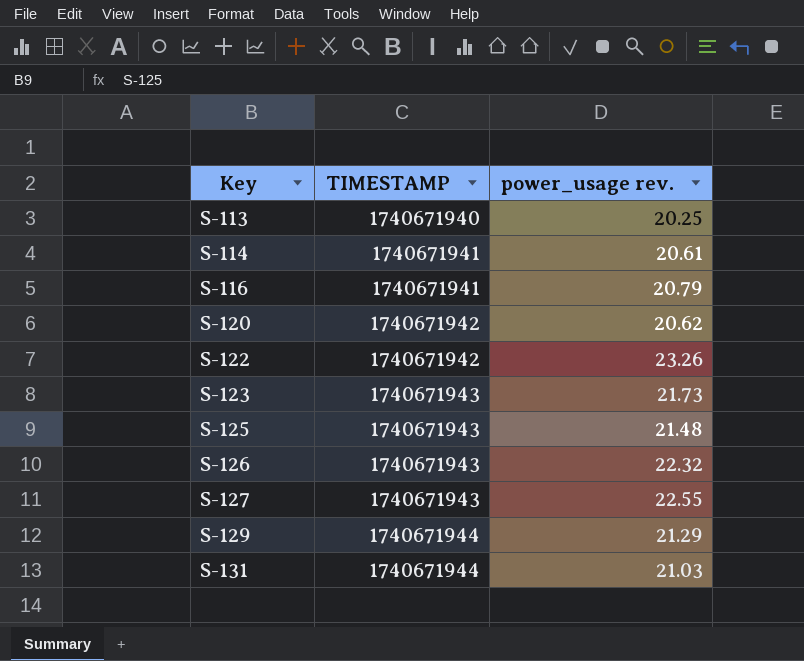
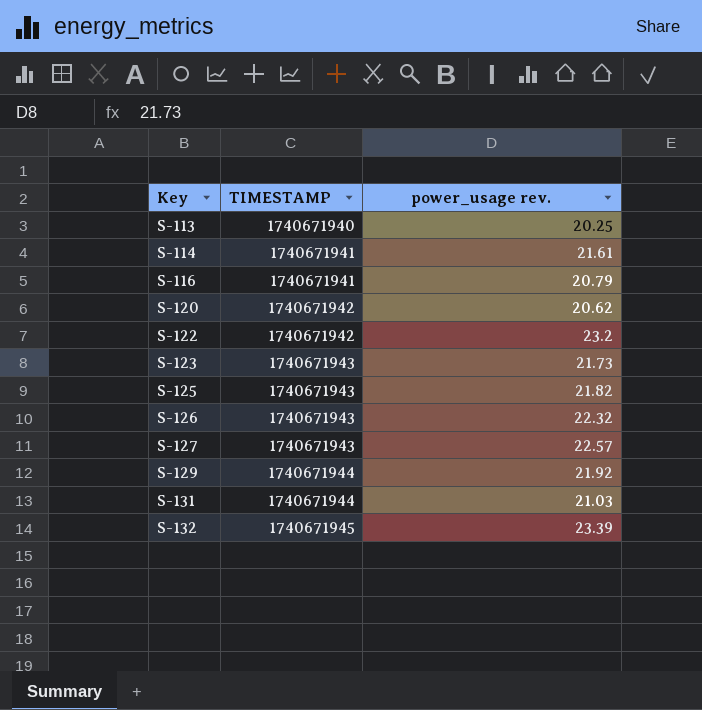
S-114 | power_usage rev.: 20.61 -> 21.61
S-122 | power_usage rev.: 23.26 -> 23.2
S-125 | power_usage rev.: 21.48 -> 21.82
S-127 | power_usage rev.: 22.55 -> 22.57
S-129 | power_usage rev.: 21.29 -> 21.92
row S-132: none -> 1740671945 | 23.39

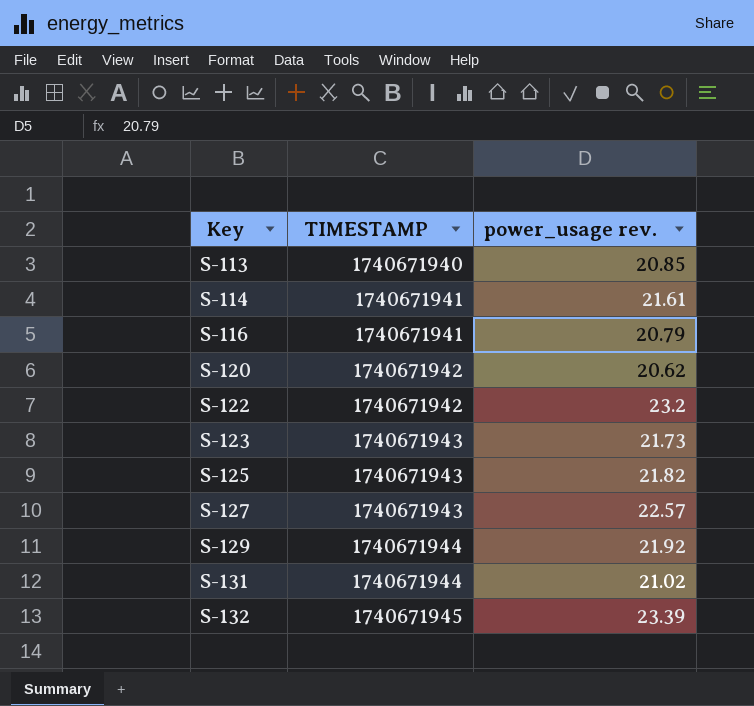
row S-126: 1740671943 | 22.32 -> none
S-113 | power_usage rev.: 20.25 -> 20.85
S-131 | power_usage rev.: 21.03 -> 21.02

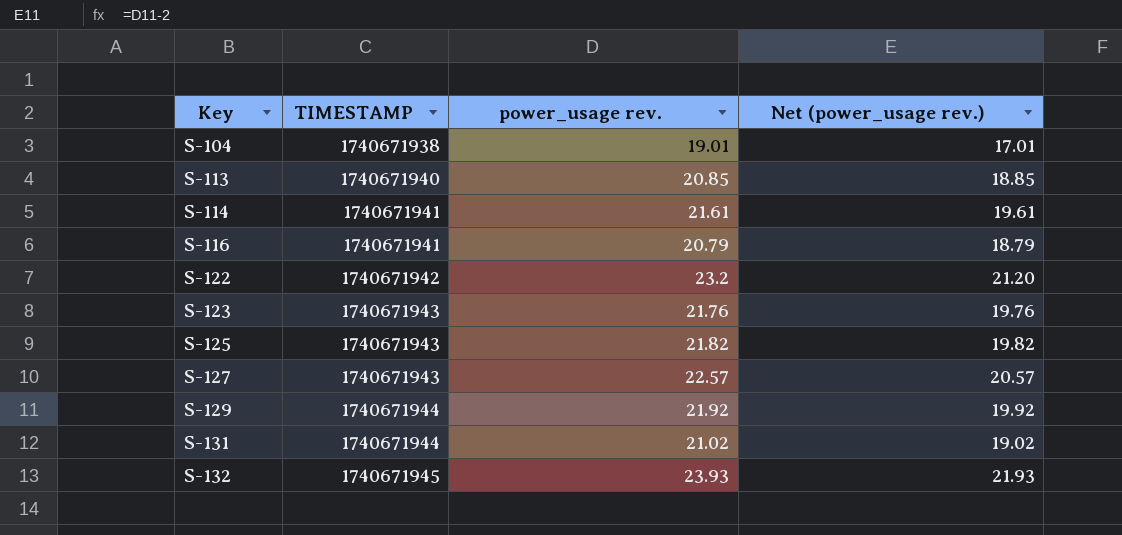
column Net (power_usage rev.) | formula: none -> [power_usage rev.] - 2
row S-120: 1740671942 | 20.62 -> none
row S-104: none -> 1740671938 | 19.01 | 17.01
S-123 | power_usage rev.: 21.73 -> 21.76
S-132 | power_usage rev.: 23.39 -> 23.93

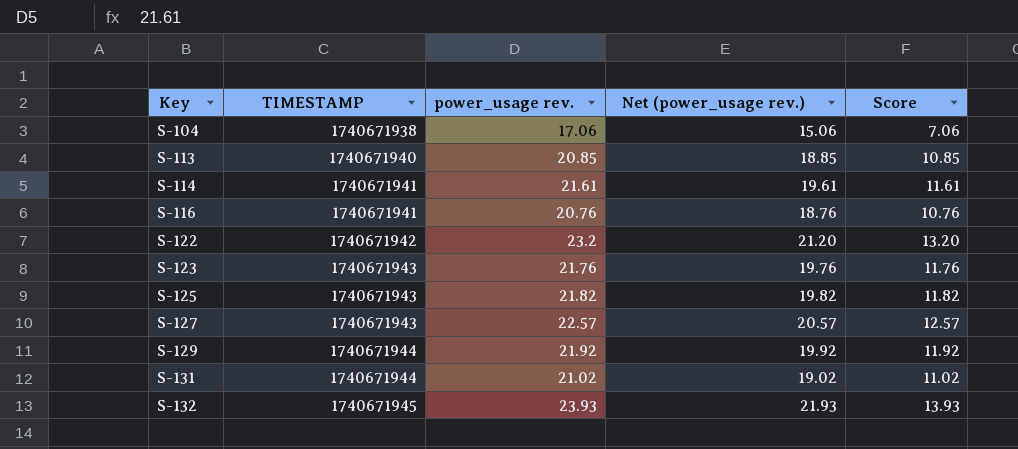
column Score | formula: none -> [power_usage rev.] - 10
S-104 | power_usage rev.: 19.01 -> 17.06
S-104 | Net (power_usage rev.): 17.01 -> 15.06
S-116 | power_usage rev.: 20.79 -> 20.76
S-116 | Net (power_usage rev.): 18.79 -> 18.76

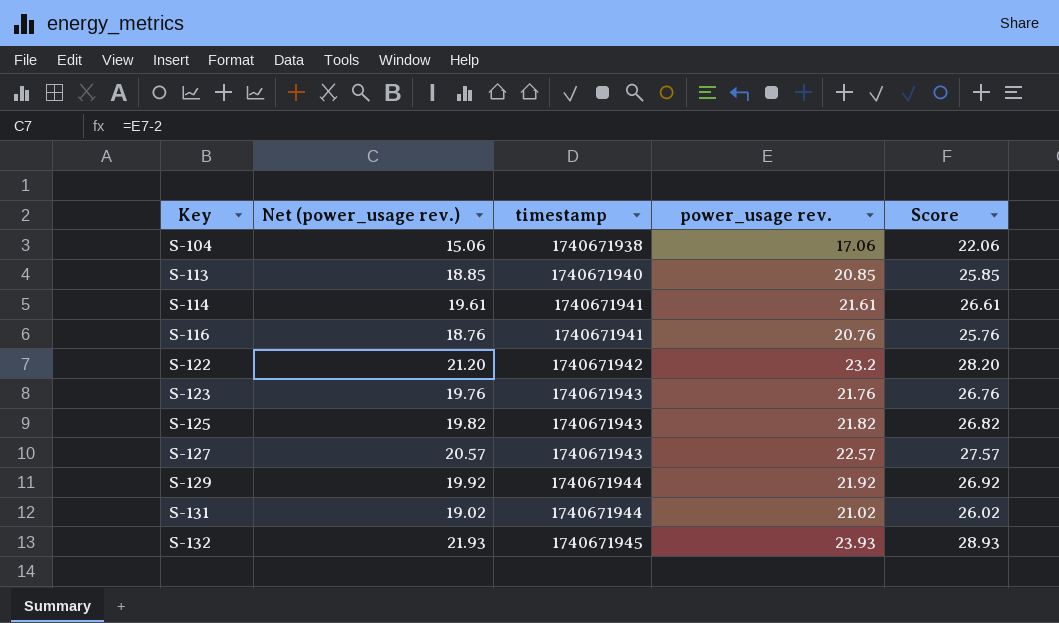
column Net (power_usage rev.) | position: 4 -> 2
column name: TIMESTAMP -> timestamp
column Score | formula: [power_usage rev.] - 10 -> [power_usage rev.] + 5

